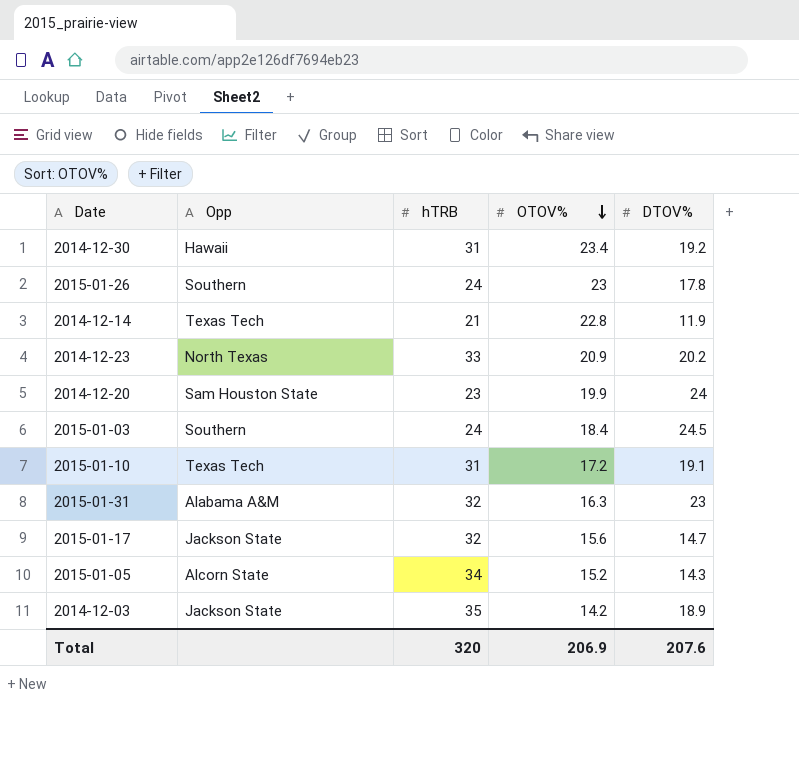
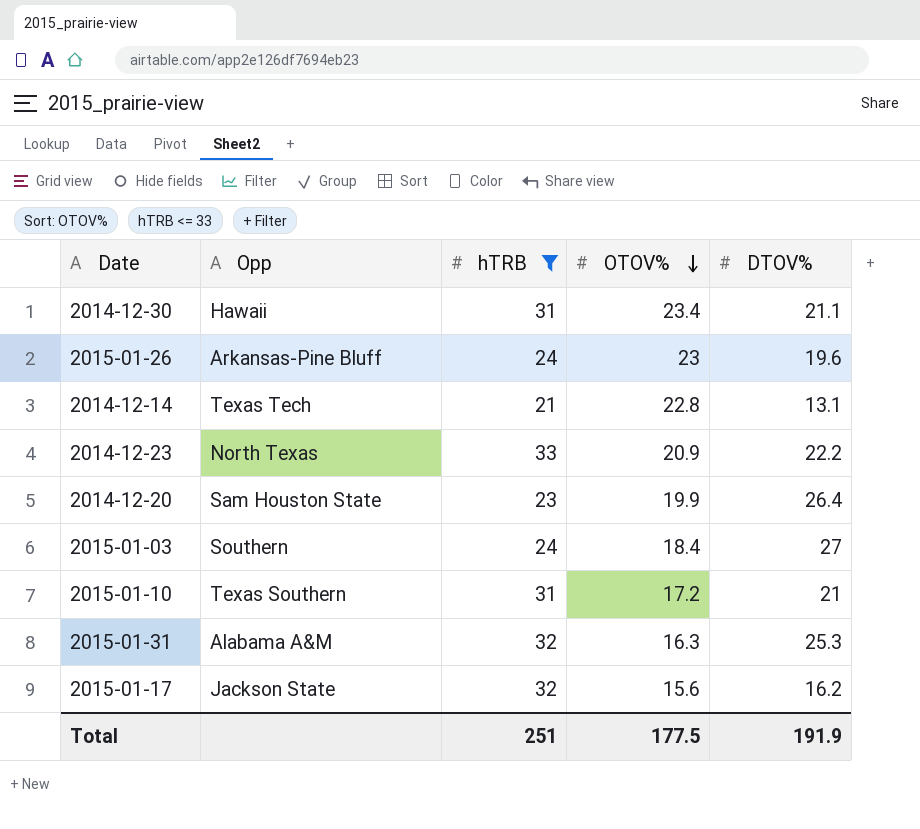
filter: none -> hTRB <= 33
2014-12-30 | DTOV%: 19.2 -> 21.1
2015-01-26 | Opp: Southern -> Arkansas-Pine Bluff
2015-01-26 | DTOV%: 17.8 -> 19.6
2014-12-14 | DTOV%: 11.9 -> 13.1
2014-12-23 | DTOV%: 20.2 -> 22.2
2014-12-20 | DTOV%: 24 -> 26.4
2015-01-03 | DTOV%: 24.5 -> 27
2015-01-10 | Opp: Texas Tech -> Texas Southern
2015-01-10 | DTOV%: 19.1 -> 21
2015-01-31 | DTOV%: 23 -> 25.3
2015-01-17 | DTOV%: 14.7 -> 16.2
Total | hTRB: 320 -> 251
Total | OTOV%: 206.9 -> 177.5
Total | DTOV%: 207.6 -> 191.9

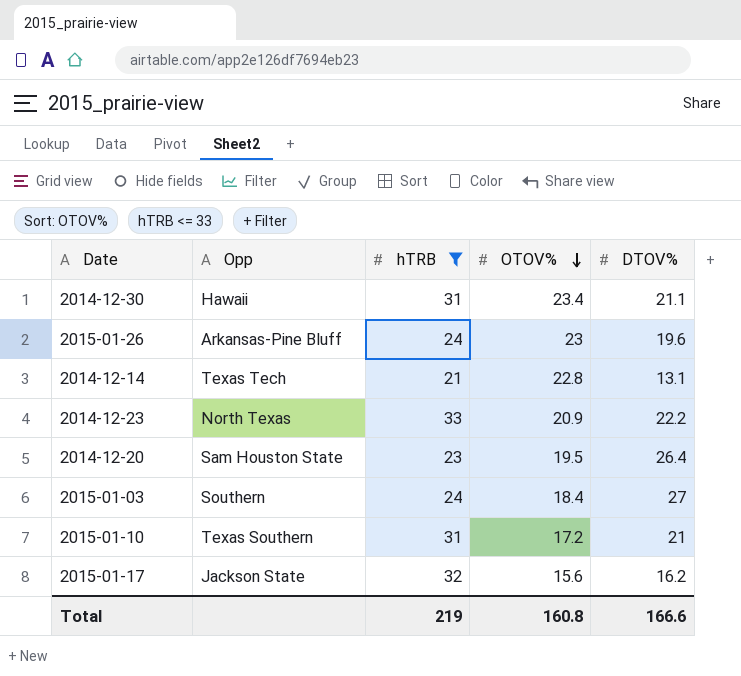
row 2015-01-31: Alabama A&M | 32 | 16.3 | 25.3 -> none
2014-12-20 | OTOV%: 19.9 -> 19.5
Total | hTRB: 251 -> 219
Total | OTOV%: 177.5 -> 160.8
Total | DTOV%: 191.9 -> 166.6

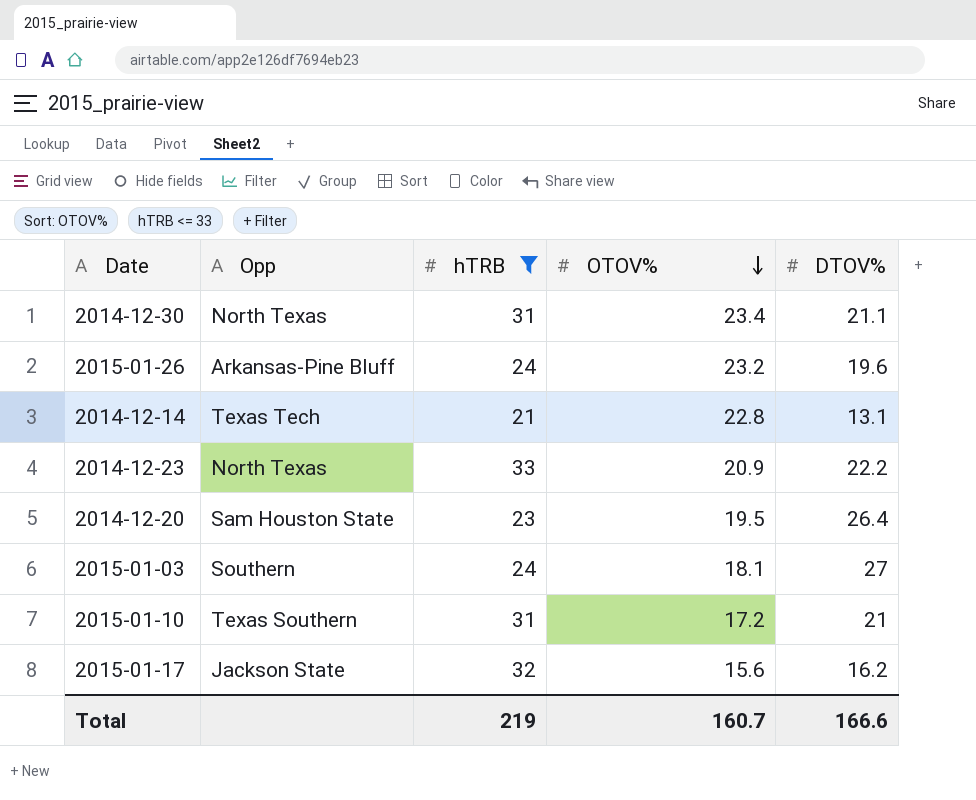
2014-12-30 | Opp: Hawaii -> North Texas
2015-01-26 | OTOV%: 23 -> 23.2
2015-01-03 | OTOV%: 18.4 -> 18.1
Total | OTOV%: 160.8 -> 160.7

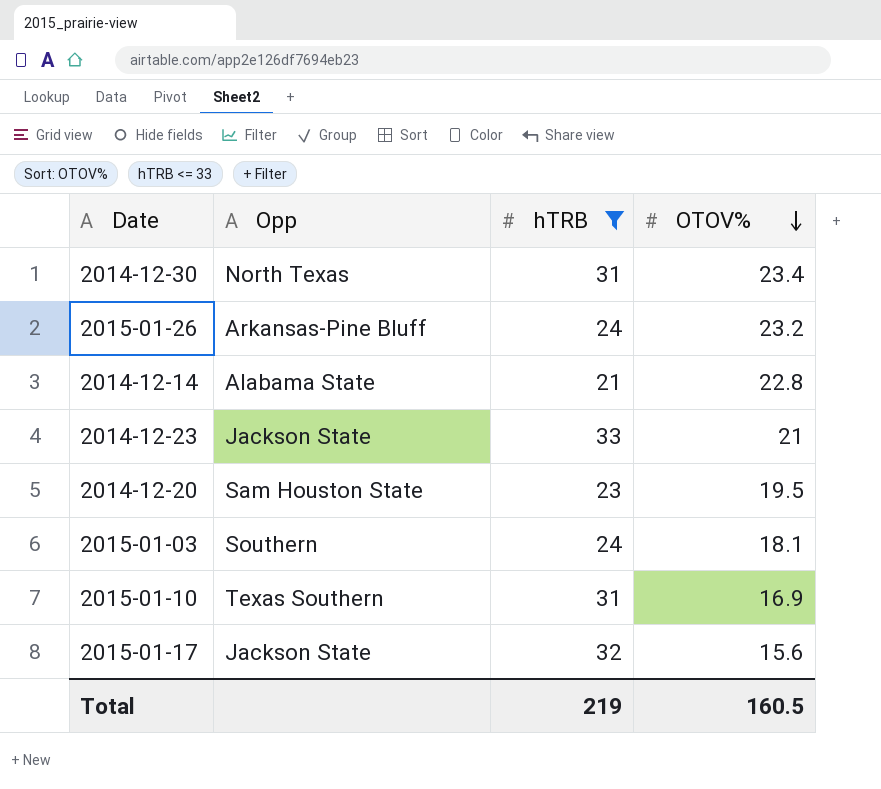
column DTOV% | position: 5 -> none
2014-12-14 | Opp: Texas Tech -> Alabama State
2014-12-23 | Opp: North Texas -> Jackson State
2014-12-23 | OTOV%: 20.9 -> 21
2015-01-10 | OTOV%: 17.2 -> 16.9
Total | OTOV%: 160.7 -> 160.5

